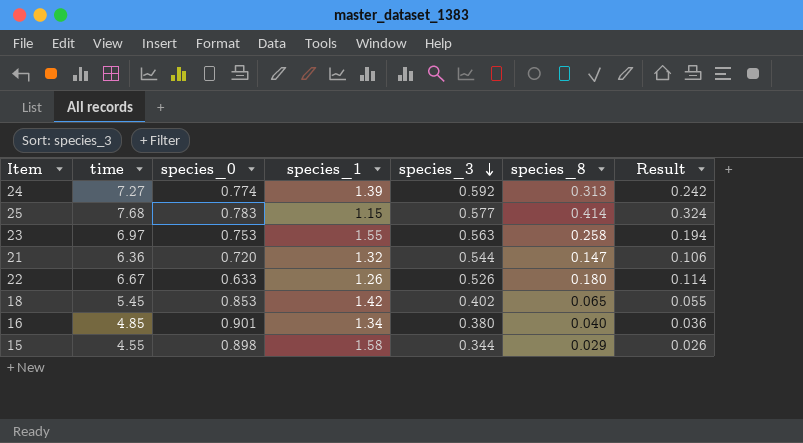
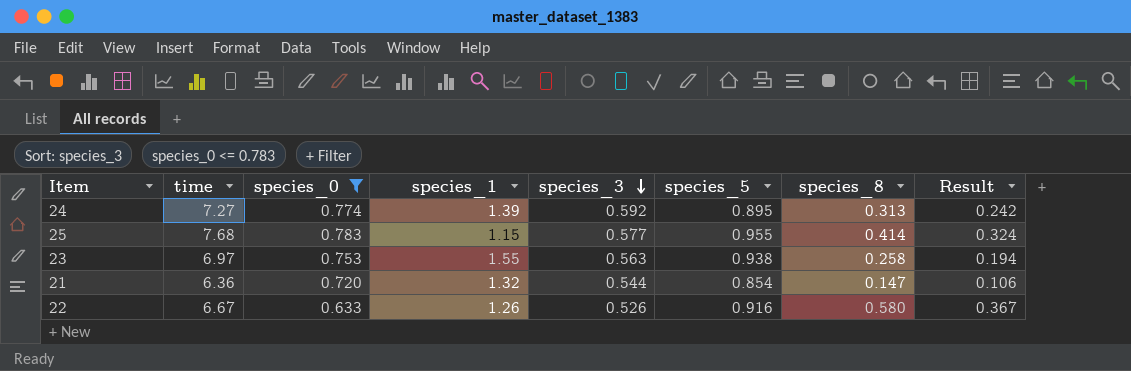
filter: none -> species_0 <= 0.783
column species_5 | position: none -> 6
22 | species_8: 0.180 -> 0.580
22 | Result: 0.114 -> 0.367

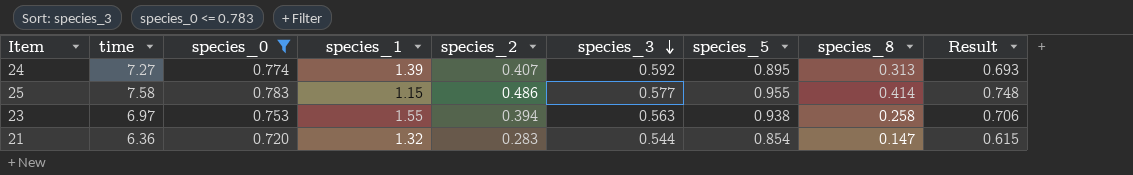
column species_2 | position: none -> 5
column Result | formula: [species_0] * [species_8] -> [species_0] * [species_5]
row 22: 6.67 | 0.633 | 1.26 | 0.526 | 0.916 | 0.580 | 0.367 -> none
25 | time: 7.68 -> 7.58

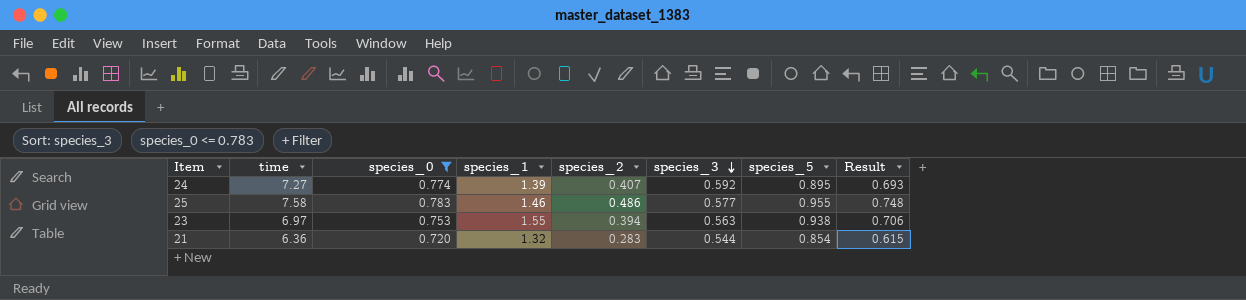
column species_8 | position: 8 -> none
25 | species_1: 1.15 -> 1.46

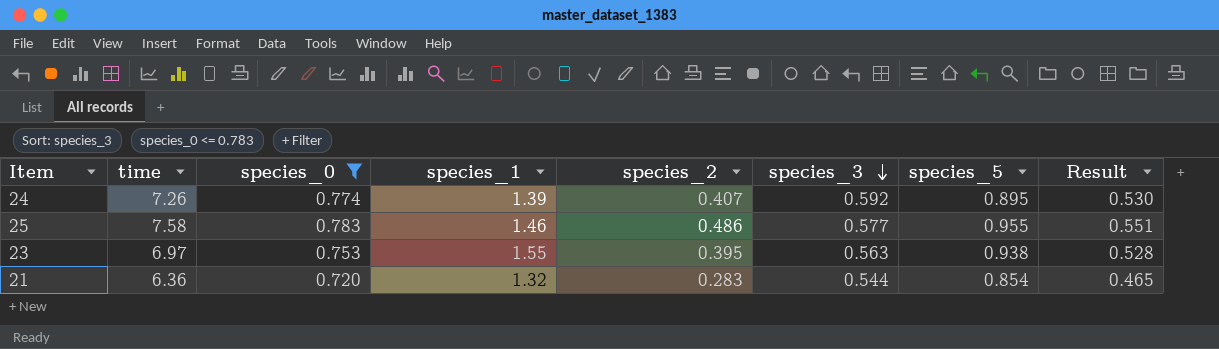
column Result | formula: [species_0] * [species_5] -> [species_3] * [species_5]
24 | time: 7.27 -> 7.26
23 | species_2: 0.394 -> 0.395

